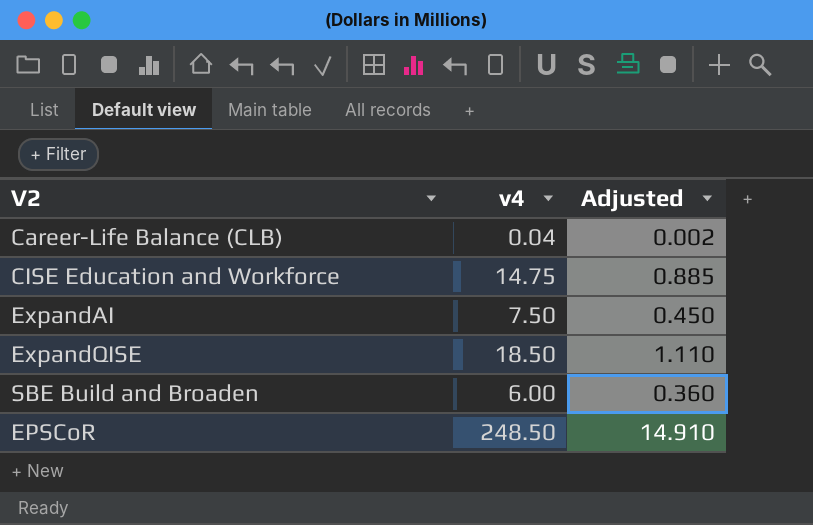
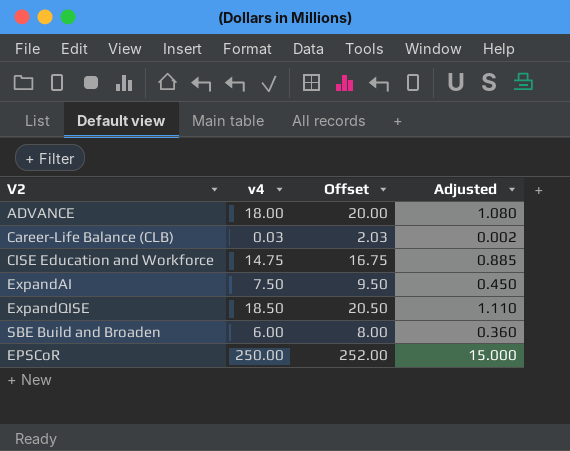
column Offset | formula: none -> [v4] + 2
row ADVANCE: none -> 18.00 | 20.00 | 1.080
Career-Life Balance (CLB) | v4: 0.04 -> 0.03
EPSCoR | v4: 248.50 -> 250.00
EPSCoR | Adjusted: 14.910 -> 15.000

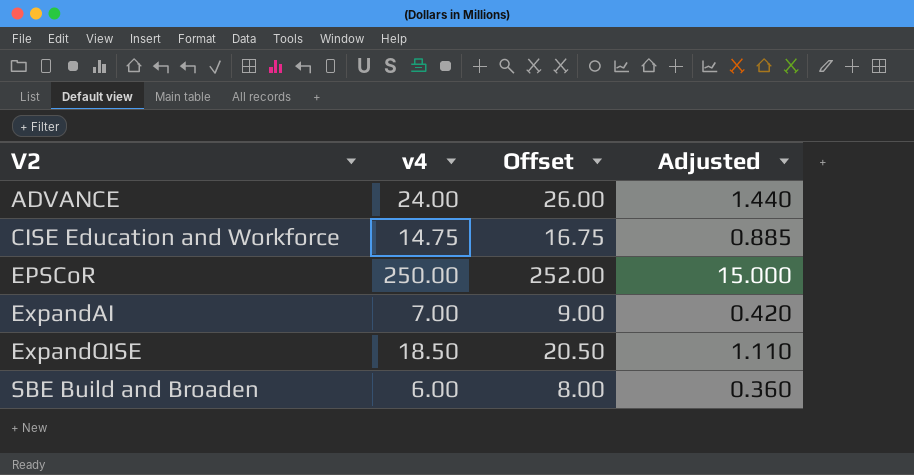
row order: none -> V2 ascending
row Career-Life Balance (CLB): 0.03 | 2.03 | 0.002 -> none
ADVANCE | v4: 18.00 -> 24.00
ADVANCE | Offset: 20.00 -> 26.00
ADVANCE | Adjusted: 1.080 -> 1.440
ExpandAI | v4: 7.50 -> 7.00
ExpandAI | Offset: 9.50 -> 9.00
ExpandAI | Adjusted: 0.450 -> 0.420

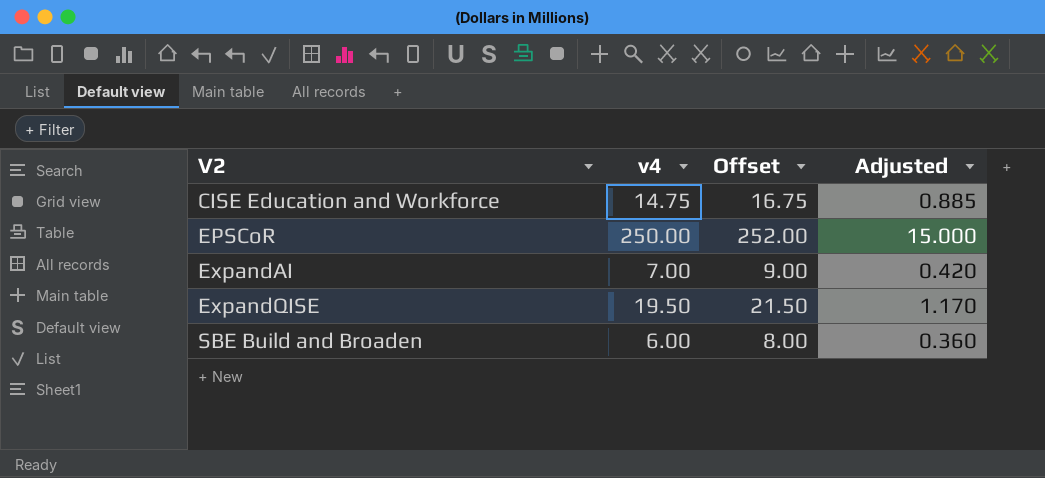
row ADVANCE: 24.00 | 26.00 | 1.440 -> none
ExpandQISE | v4: 18.50 -> 19.50
ExpandQISE | Offset: 20.50 -> 21.50
ExpandQISE | Adjusted: 1.110 -> 1.170

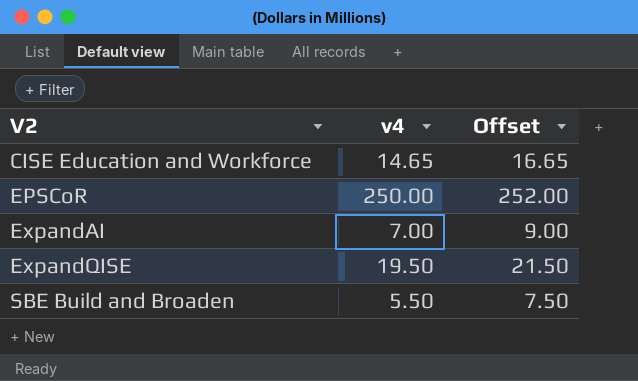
column Adjusted | formula: [v4] * 0.06 -> none
CISE Education and Workforce | v4: 14.75 -> 14.65
CISE Education and Workforce | Offset: 16.75 -> 16.65
SBE Build and Broaden | v4: 6.00 -> 5.50
SBE Build and Broaden | Offset: 8.00 -> 7.50

